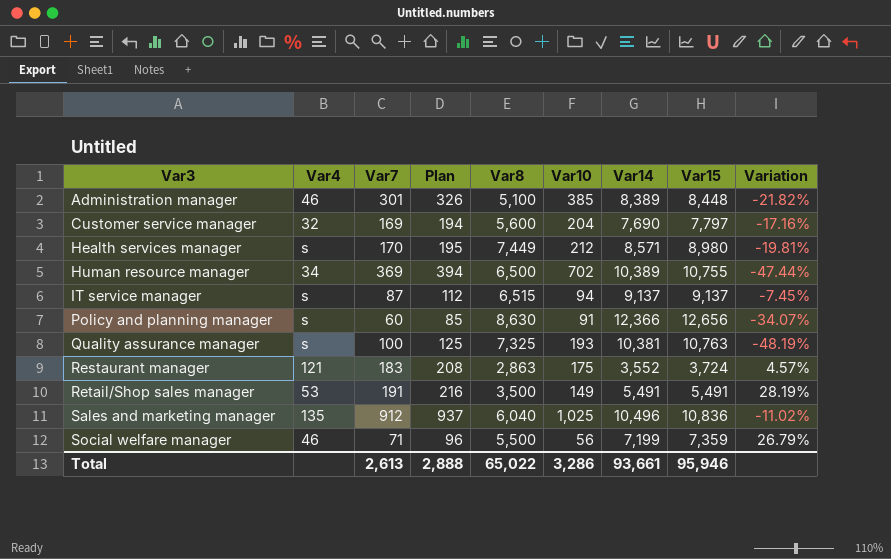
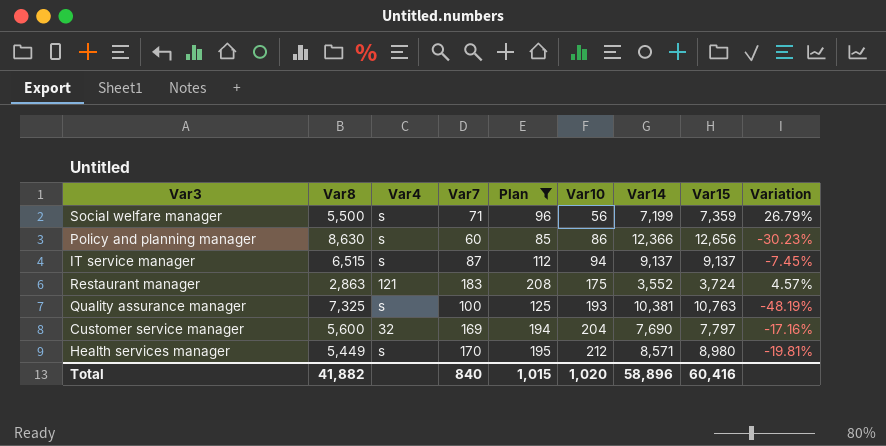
filter: none -> Plan <= 208
row order: Var3 ascending -> Var10 ascending
column Var8 | position: 5 -> 2
Social welfare manager | Var4: 46 -> s
Policy and planning manager | Var10: 91 -> 86
Policy and planning manager | Variation: -34.07% -> -30.23%
Health services manager | Var8: 7,449 -> 5,449
Total | Var8: 65,022 -> 41,882
Total | Var7: 2,613 -> 840
Total | Plan: 2,888 -> 1,015
Total | Var10: 3,286 -> 1,020
Total | Var14: 93,661 -> 58,896
Total | Var15: 95,946 -> 60,416

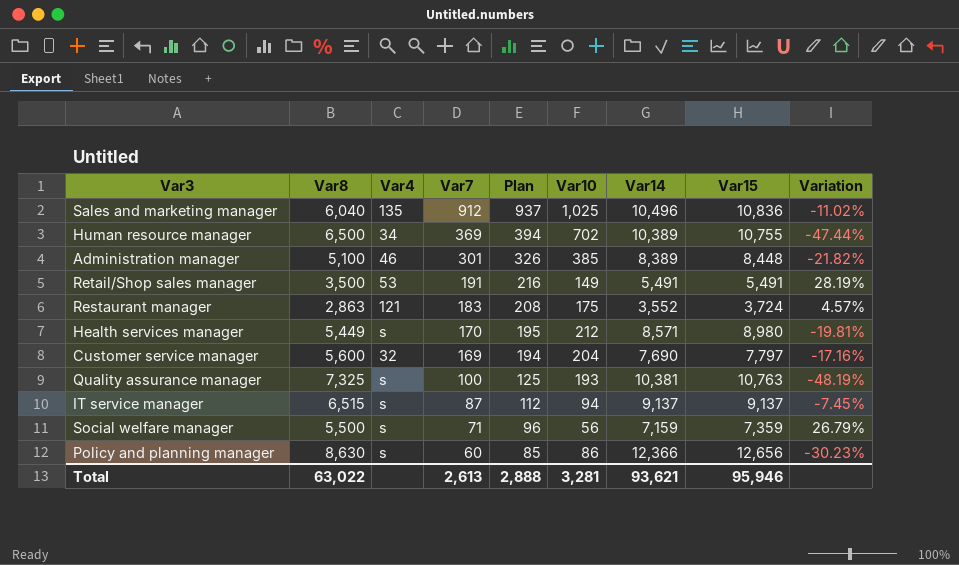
filter: Plan <= 208 -> none
row order: Var10 ascending -> Var7 descending
Social welfare manager | Var14: 7,199 -> 7,159
Total | Var8: 41,882 -> 63,022
Total | Var7: 840 -> 2,613
Total | Plan: 1,015 -> 2,888
Total | Var10: 1,020 -> 3,281
Total | Var14: 58,896 -> 93,621
Total | Var15: 60,416 -> 95,946

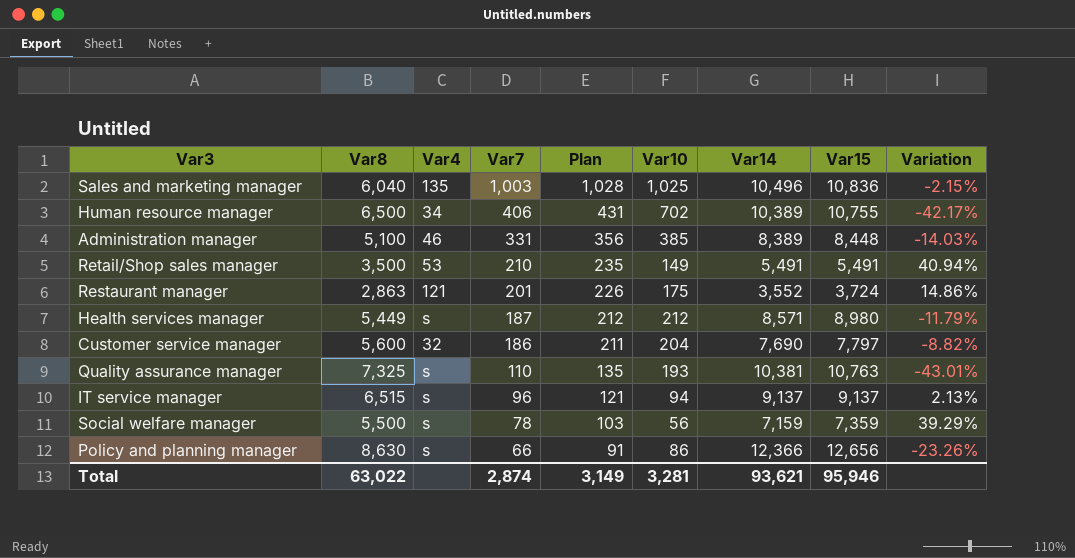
Sales and marketing manager | Var7: 912 -> 1,003
Sales and marketing manager | Plan: 937 -> 1,028
Sales and marketing manager | Variation: -11.02% -> -2.15%
Human resource manager | Var7: 369 -> 406
Human resource manager | Plan: 394 -> 431
Human resource manager | Variation: -47.44% -> -42.17%
Administration manager | Var7: 301 -> 331
Administration manager | Plan: 326 -> 356
Administration manager | Variation: -21.82% -> -14.03%
Retail/Shop sales manager | Var7: 191 -> 210
Retail/Shop sales manager | Plan: 216 -> 235
Retail/Shop sales manager | Variation: 28.19% -> 40.94%
Restaurant manager | Var7: 183 -> 201
Restaurant manager | Plan: 208 -> 226
Restaurant manager | Variation: 4.57% -> 14.86%
Health services manager | Var7: 170 -> 187
Health services manager | Plan: 195 -> 212
Health services manager | Variation: -19.81% -> -11.79%
Customer service manager | Var7: 169 -> 186
Customer service manager | Plan: 194 -> 211
Customer service manager | Variation: -17.16% -> -8.82%
Quality assurance manager | Var7: 100 -> 110
Quality assurance manager | Plan: 125 -> 135
Quality assurance manager | Variation: -48.19% -> -43.01%
IT service manager | Var7: 87 -> 96
IT service manager | Plan: 112 -> 121
IT service manager | Variation: -7.45% -> 2.13%
Social welfare manager | Var7: 71 -> 78
Social welfare manager | Plan: 96 -> 103
Social welfare manager | Variation: 26.79% -> 39.29%
Policy and planning manager | Var7: 60 -> 66
Policy and planning manager | Plan: 85 -> 91
Policy and planning manager | Variation: -30.23% -> -23.26%
Total | Var7: 2,613 -> 2,874
Total | Plan: 2,888 -> 3,149

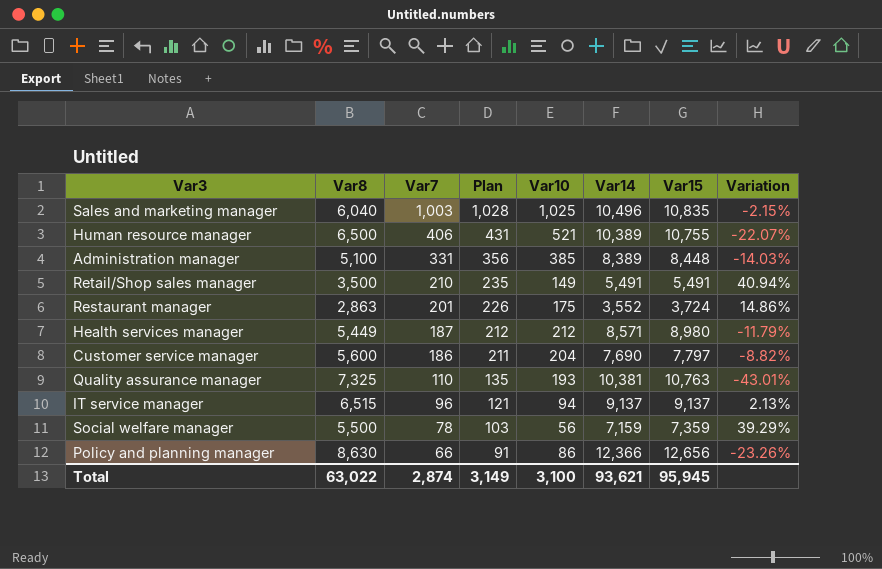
column Var4 | position: 3 -> none
Sales and marketing manager | Var15: 10,836 -> 10,835
Human resource manager | Var10: 702 -> 521
Human resource manager | Variation: -42.17% -> -22.07%
Total | Var10: 3,281 -> 3,100
Total | Var15: 95,946 -> 95,945

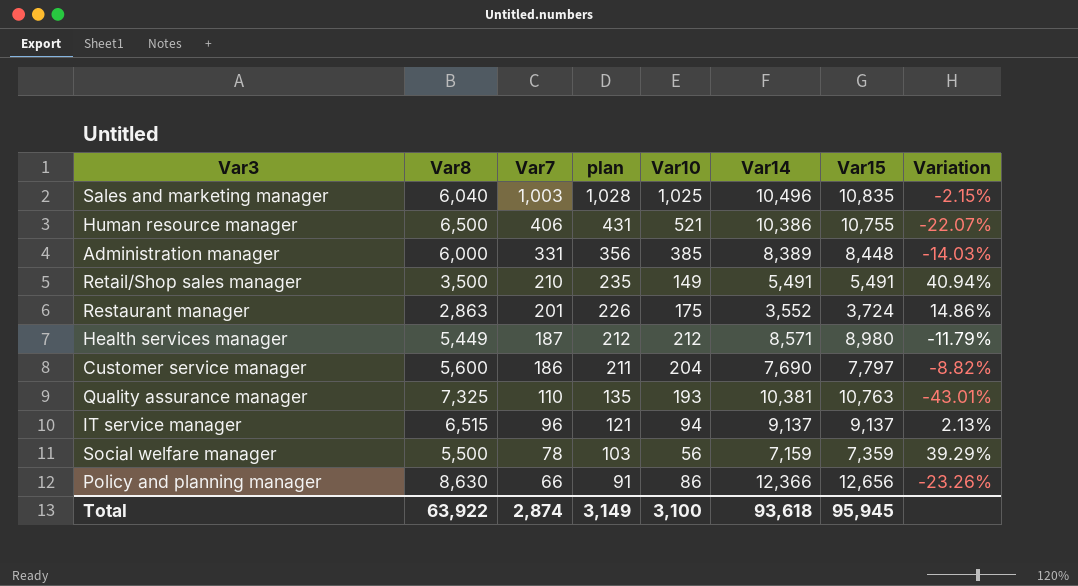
column name: Plan -> plan
Human resource manager | Var14: 10,389 -> 10,386
Administration manager | Var8: 5,100 -> 6,000
Total | Var8: 63,022 -> 63,922
Total | Var14: 93,621 -> 93,618

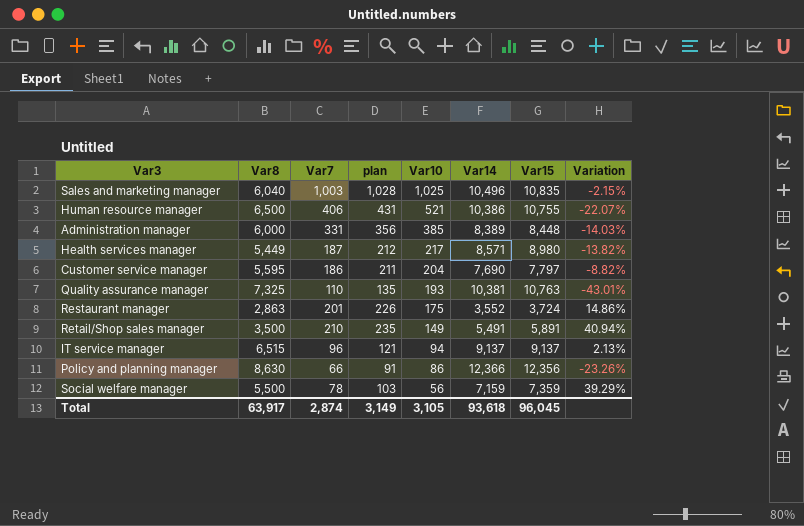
row order: Var7 descending -> Var10 descending
Health services manager | Var10: 212 -> 217
Health services manager | Variation: -11.79% -> -13.82%
Customer service manager | Var8: 5,600 -> 5,595
Retail/Shop sales manager | Var15: 5,491 -> 5,891
Policy and planning manager | Var15: 12,656 -> 12,356
Total | Var8: 63,922 -> 63,917
Total | Var10: 3,100 -> 3,105
Total | Var15: 95,945 -> 96,045

